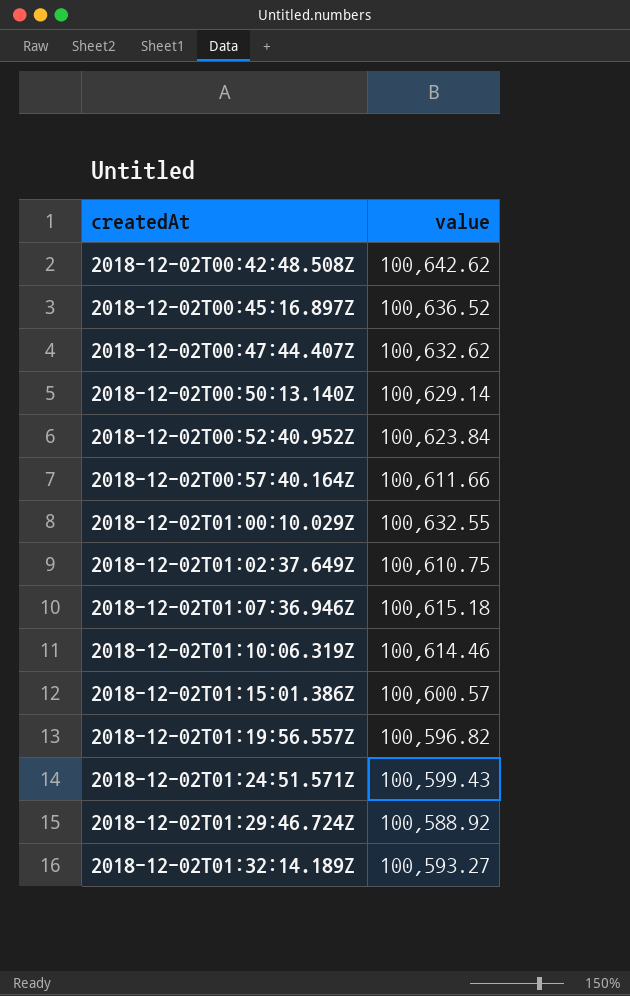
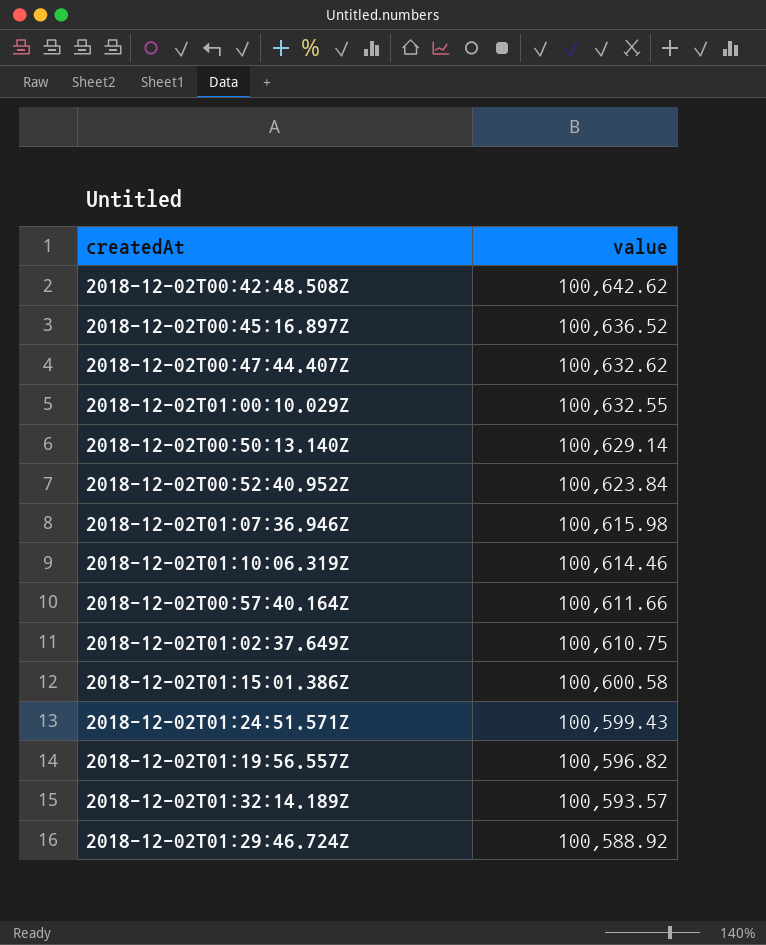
row order: createdAt ascending -> value descending
2018-12-02T01:07:36.946Z | value: 100,615.18 -> 100,615.98
2018-12-02T01:15:01.386Z | value: 100,600.57 -> 100,600.58
2018-12-02T01:32:14.189Z | value: 100,593.27 -> 100,593.57

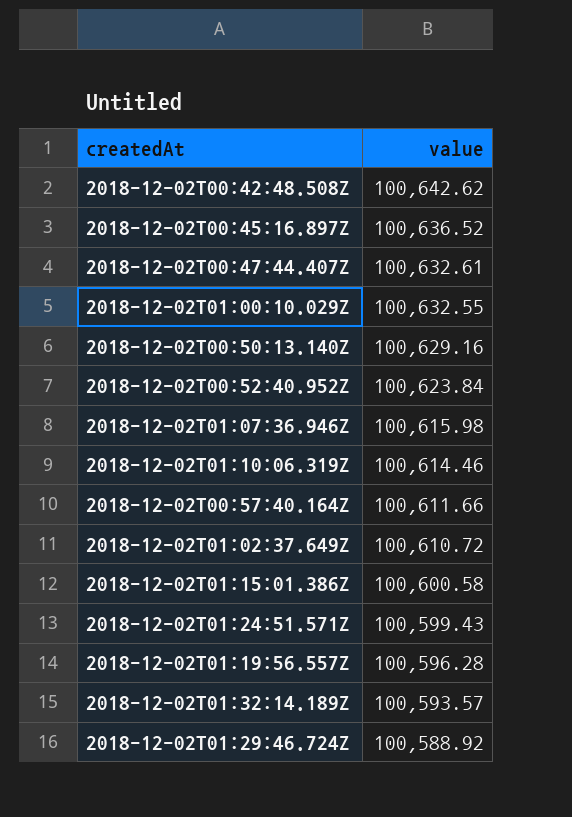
2018-12-02T00:47:44.407Z | value: 100,632.62 -> 100,632.61
2018-12-02T00:50:13.140Z | value: 100,629.14 -> 100,629.16
2018-12-02T01:02:37.649Z | value: 100,610.75 -> 100,610.72
2018-12-02T01:19:56.557Z | value: 100,596.82 -> 100,596.28

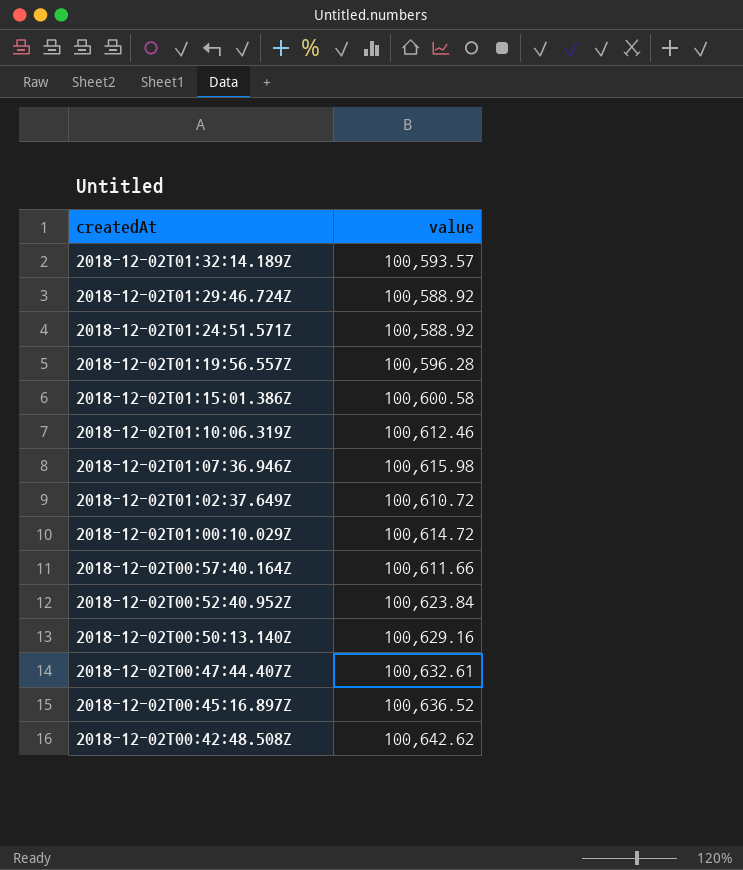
row order: value descending -> createdAt descending
2018-12-02T01:24:51.571Z | value: 100,599.43 -> 100,588.92
2018-12-02T01:10:06.319Z | value: 100,614.46 -> 100,612.46
2018-12-02T01:00:10.029Z | value: 100,632.55 -> 100,614.72

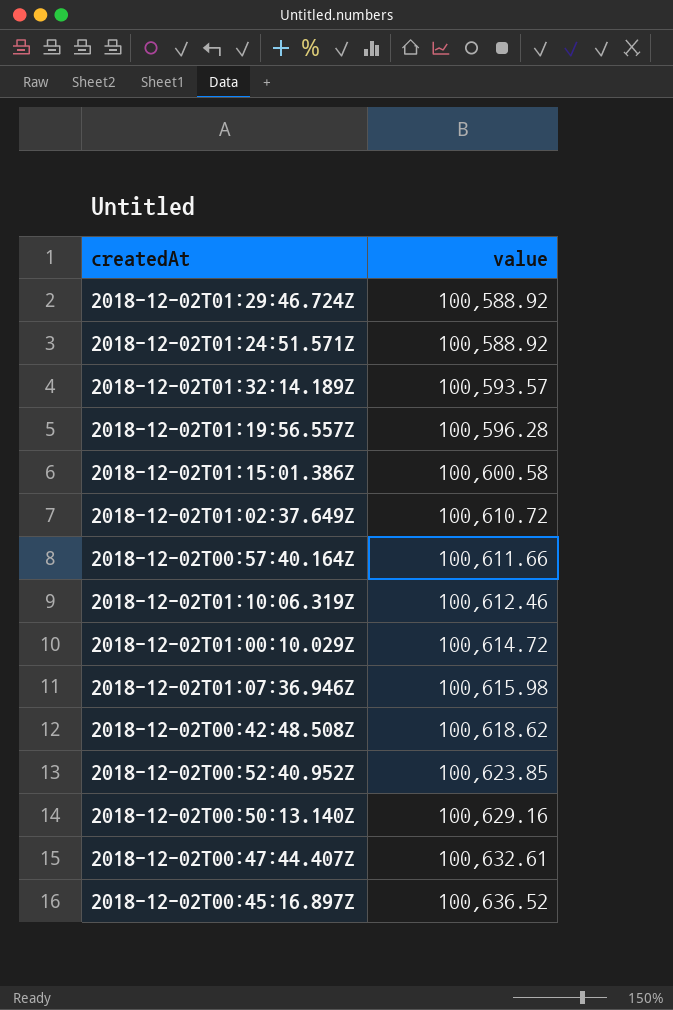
row order: createdAt descending -> value ascending
2018-12-02T00:42:48.508Z | value: 100,642.62 -> 100,618.62
2018-12-02T00:52:40.952Z | value: 100,623.84 -> 100,623.85

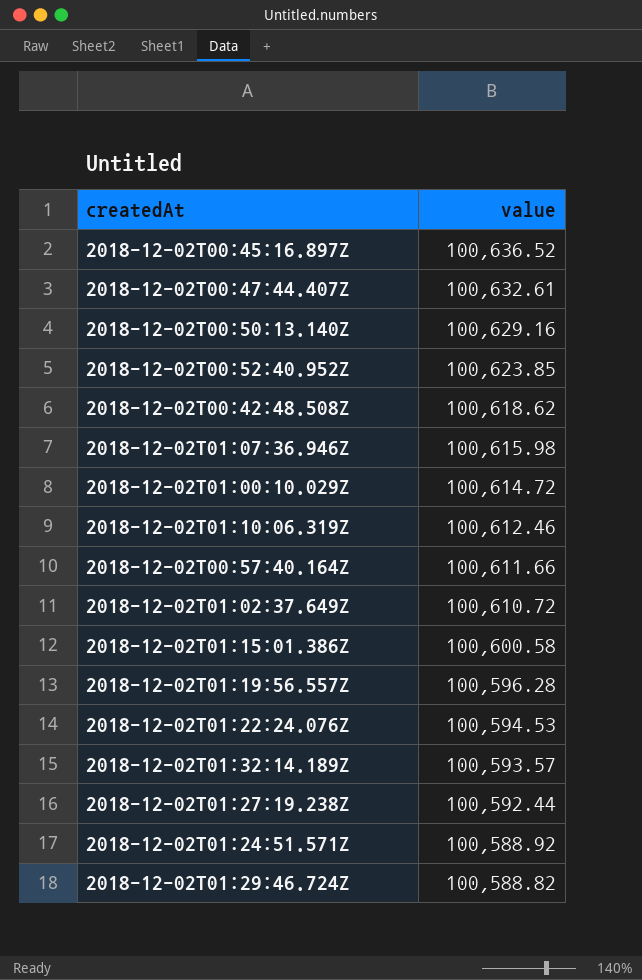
row order: value ascending -> value descending
row 2018-12-02T01:22:24.076Z: none -> 100,594.53
row 2018-12-02T01:27:19.238Z: none -> 100,592.44
2018-12-02T01:29:46.724Z | value: 100,588.92 -> 100,588.82

